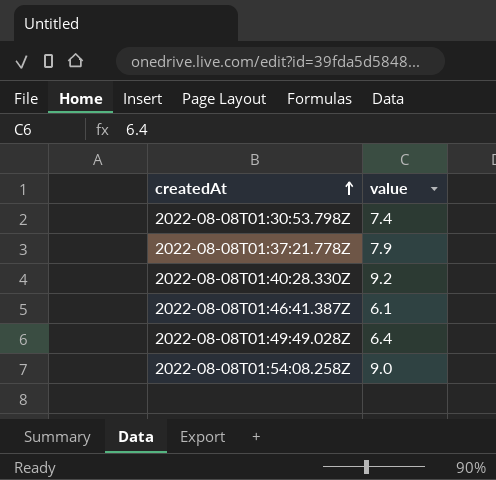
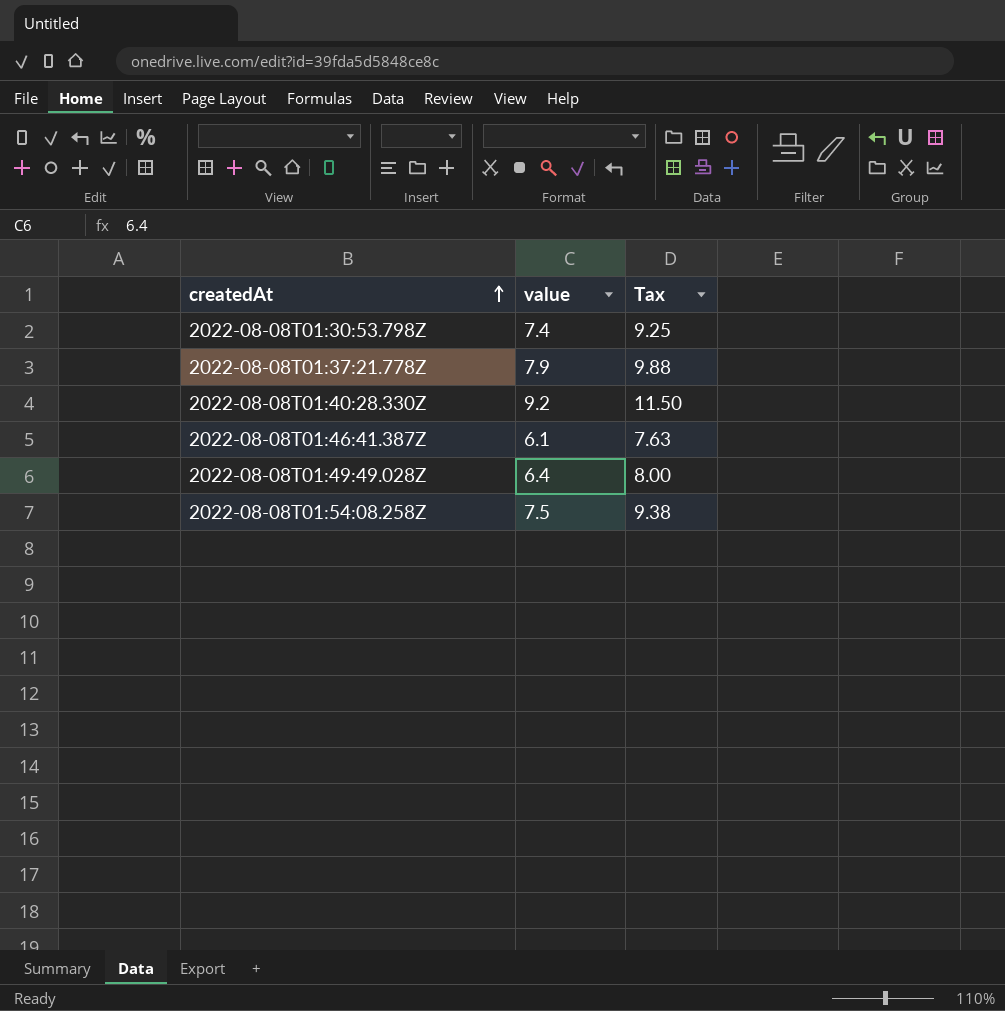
column Tax | formula: none -> [value] * 1.25
2022-08-08T01:54:08.258Z | value: 9.0 -> 7.5

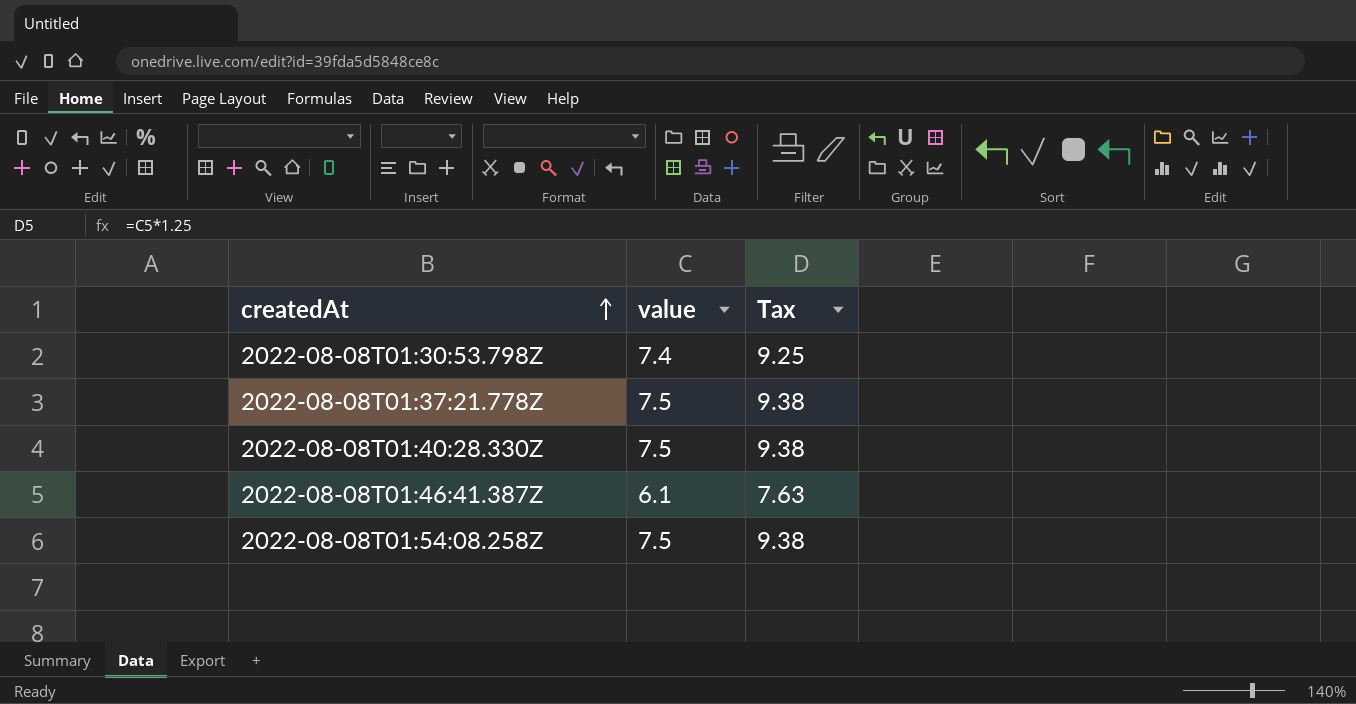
row 2022-08-08T01:49:49.028Z: 6.4 | 8.00 -> none
2022-08-08T01:37:21.778Z | value: 7.9 -> 7.5
2022-08-08T01:37:21.778Z | Tax: 9.88 -> 9.38
2022-08-08T01:40:28.330Z | value: 9.2 -> 7.5
2022-08-08T01:40:28.330Z | Tax: 11.50 -> 9.38

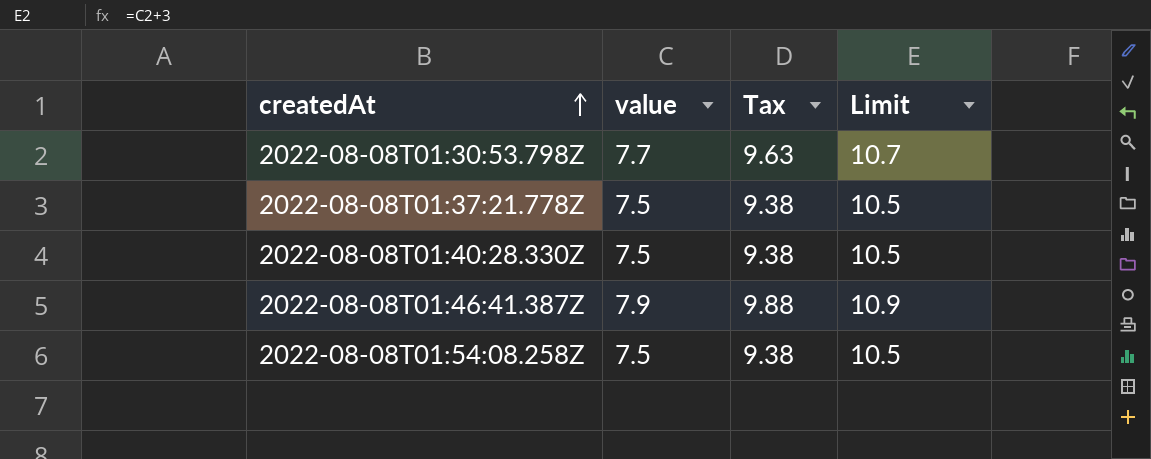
column Limit | formula: none -> [value] + 3
2022-08-08T01:30:53.798Z | value: 7.4 -> 7.7
2022-08-08T01:30:53.798Z | Tax: 9.25 -> 9.63
2022-08-08T01:46:41.387Z | value: 6.1 -> 7.9
2022-08-08T01:46:41.387Z | Tax: 7.63 -> 9.88

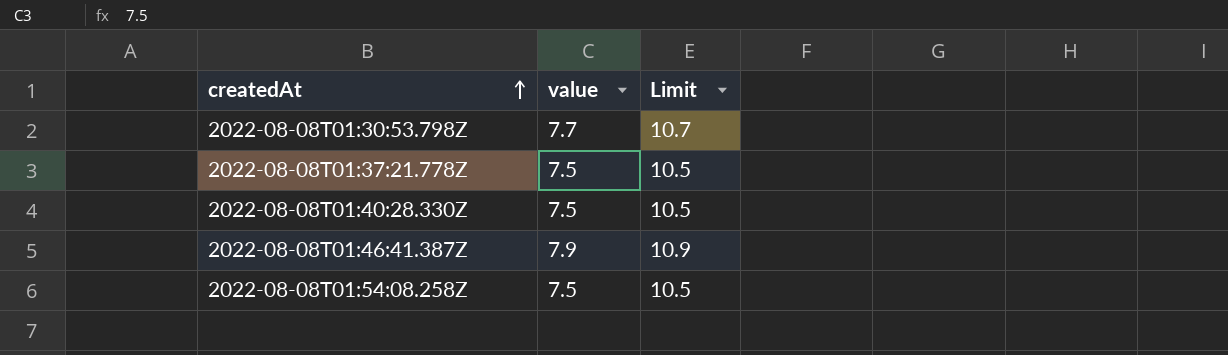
column Tax | formula: [value] * 1.25 -> none

